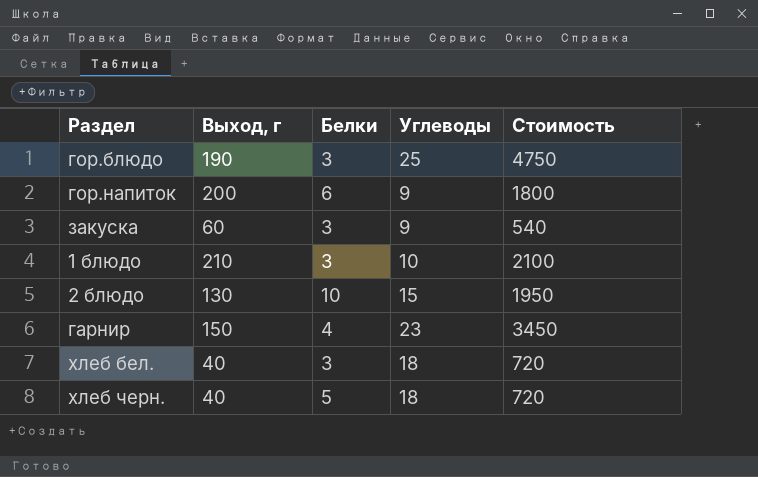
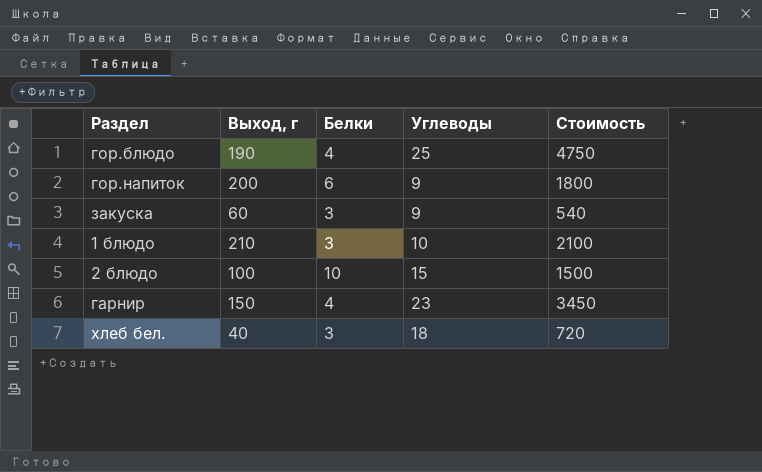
row хлеб черн.: 40 | 5 | 18 | 720 -> none
гор.блюдо | Белки: 3 -> 4
2 блюдо | Выход, г: 130 -> 100
2 блюдо | Стоимость: 1950 -> 1500

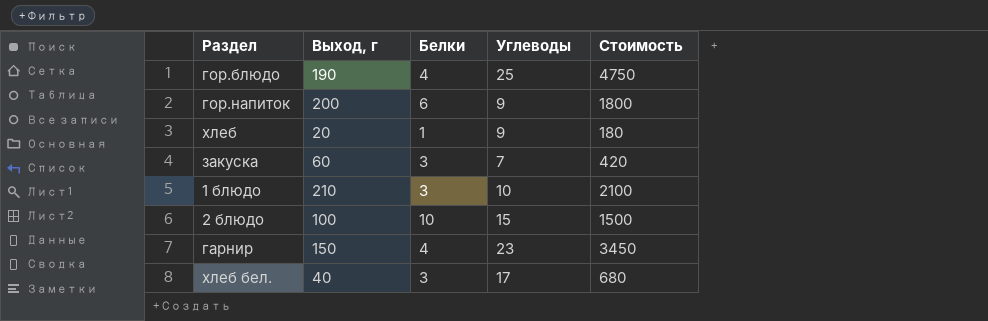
row хлеб: none -> 20 | 1 | 9 | 180
закуска | Углеводы: 9 -> 7
закуска | Стоимость: 540 -> 420
хлеб бел. | Углеводы: 18 -> 17
хлеб бел. | Стоимость: 720 -> 680

